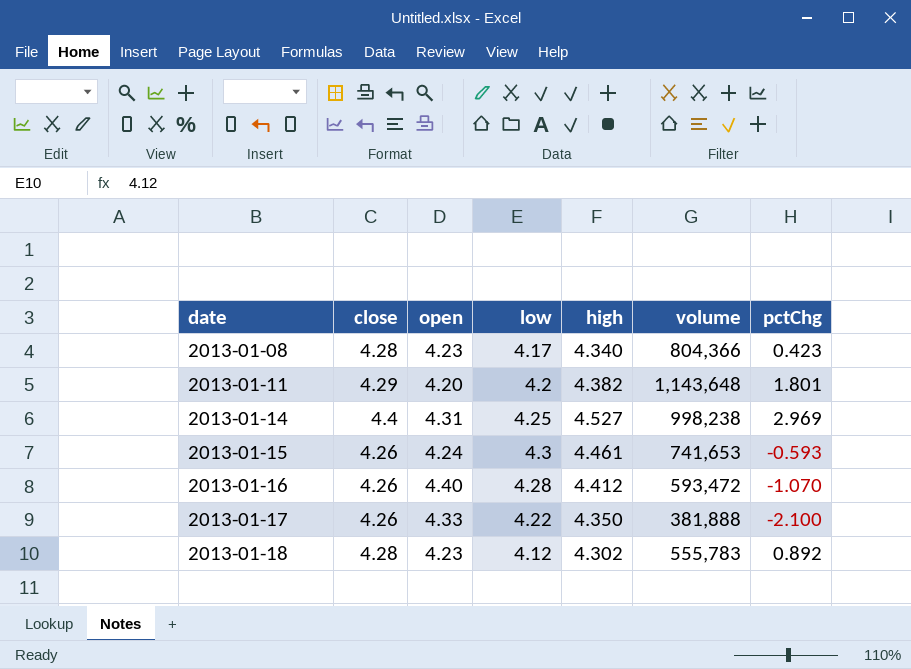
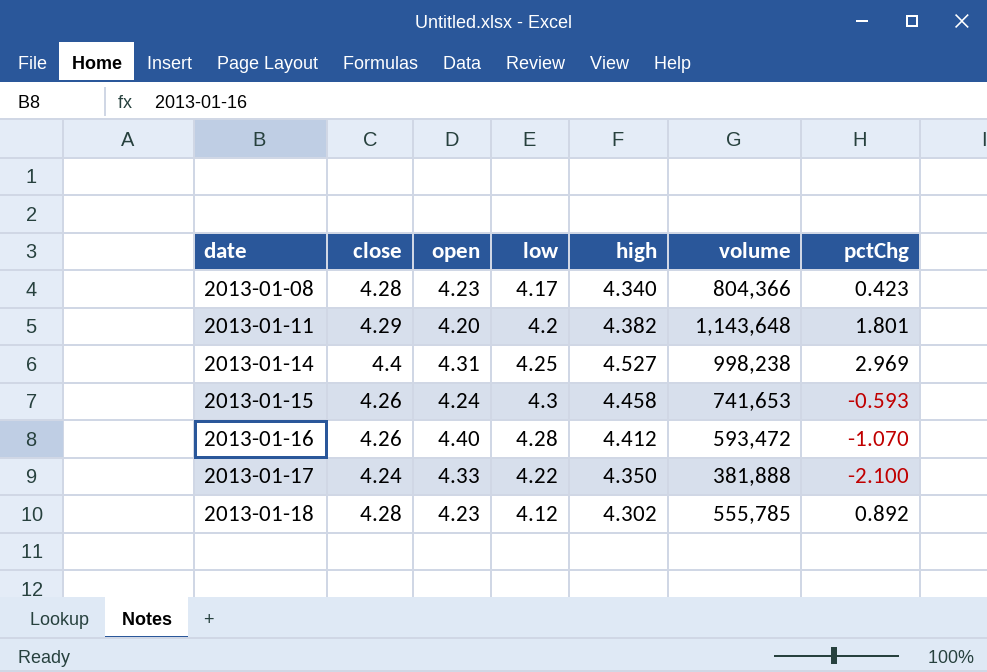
2013-01-15 | high: 4.461 -> 4.458
2013-01-17 | close: 4.26 -> 4.24
2013-01-18 | volume: 555,783 -> 555,785

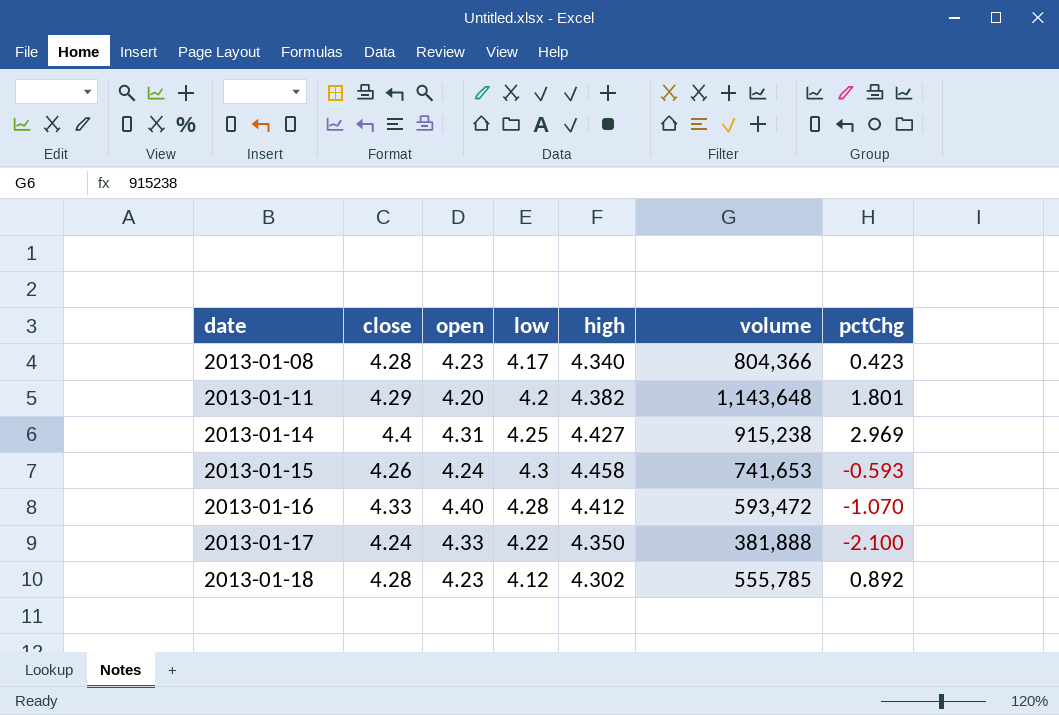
2013-01-14 | high: 4.527 -> 4.427
2013-01-14 | volume: 998,238 -> 915,238
2013-01-16 | close: 4.26 -> 4.33

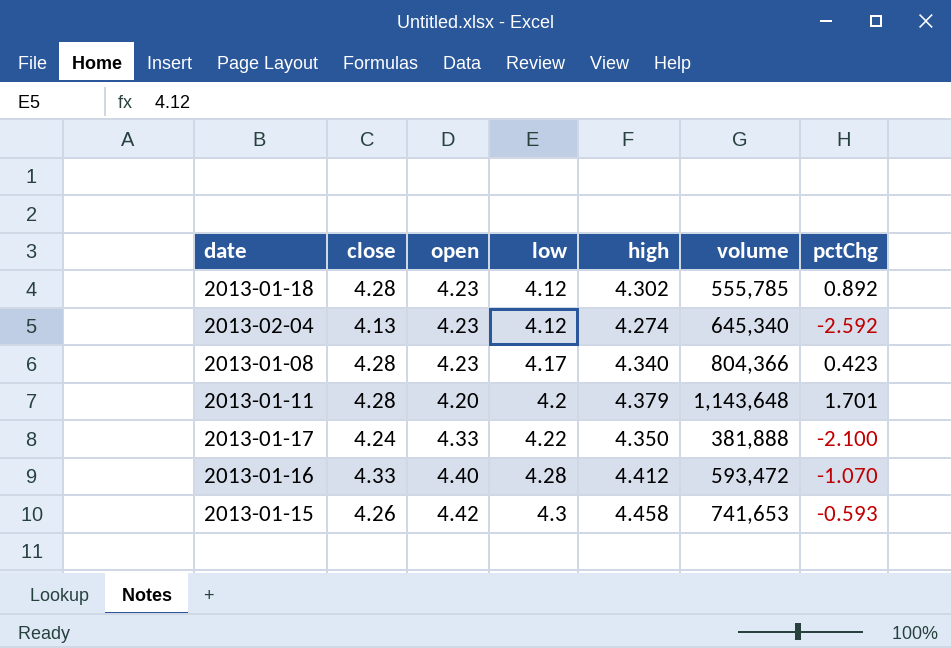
row order: date ascending -> low ascending
row 2013-01-14: 4.4 | 4.31 | 4.25 | 4.427 | 915,238 | 2.969 -> none
row 2013-02-04: none -> 4.13 | 4.23 | 4.12 | 4.274 | 645,340 | -2.592
2013-01-11 | close: 4.29 -> 4.28
2013-01-11 | high: 4.382 -> 4.379
2013-01-11 | pctChg: 1.801 -> 1.701
2013-01-15 | open: 4.24 -> 4.42

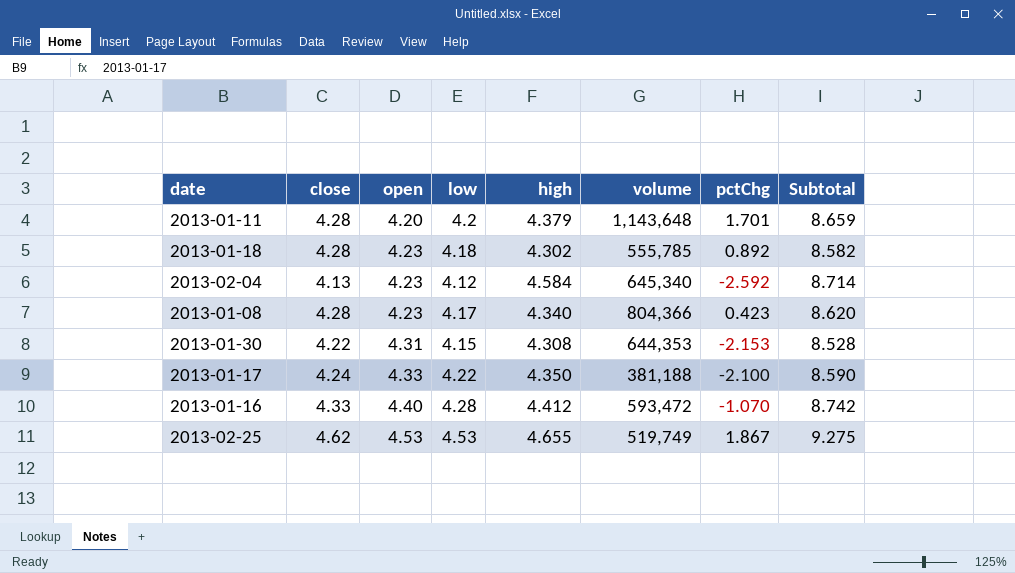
row order: low ascending -> open ascending
column Subtotal | formula: none -> [close] + [high]
row 2013-01-15: 4.26 | 4.42 | 4.3 | 4.458 | 741,653 | -0.593 -> none
2013-01-18 | low: 4.12 -> 4.18
2013-02-04 | high: 4.274 -> 4.584
row 2013-01-30: none -> 4.22 | 4.31 | 4.15 | 4.308 | 644,353 | -2.153 | 8.528
2013-01-17 | volume: 381,888 -> 381,188
row 2013-02-25: none -> 4.62 | 4.53 | 4.53 | 4.655 | 519,749 | 1.867 | 9.275

